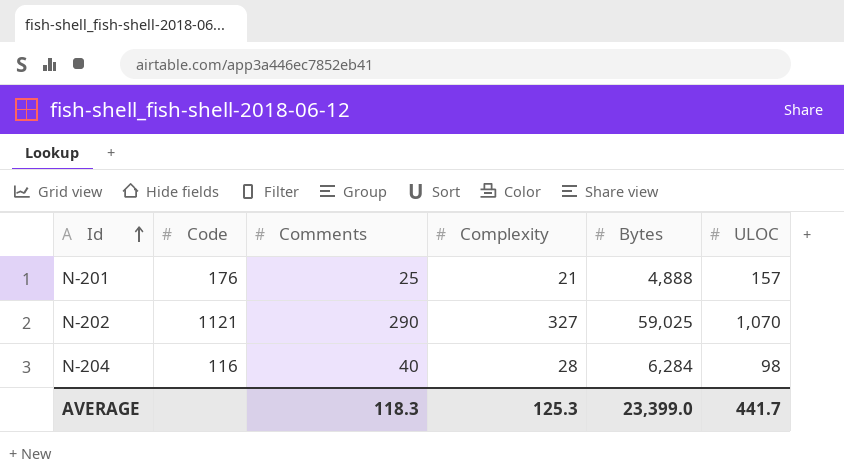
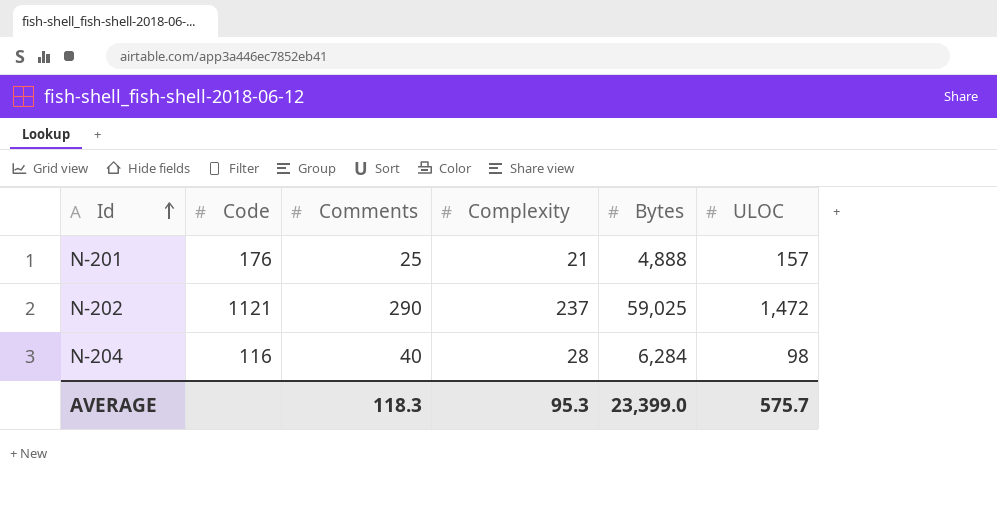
N-202 | Complexity: 327 -> 237
N-202 | ULOC: 1,070 -> 1,472
AVERAGE | Complexity: 125.3 -> 95.3
AVERAGE | ULOC: 441.7 -> 575.7

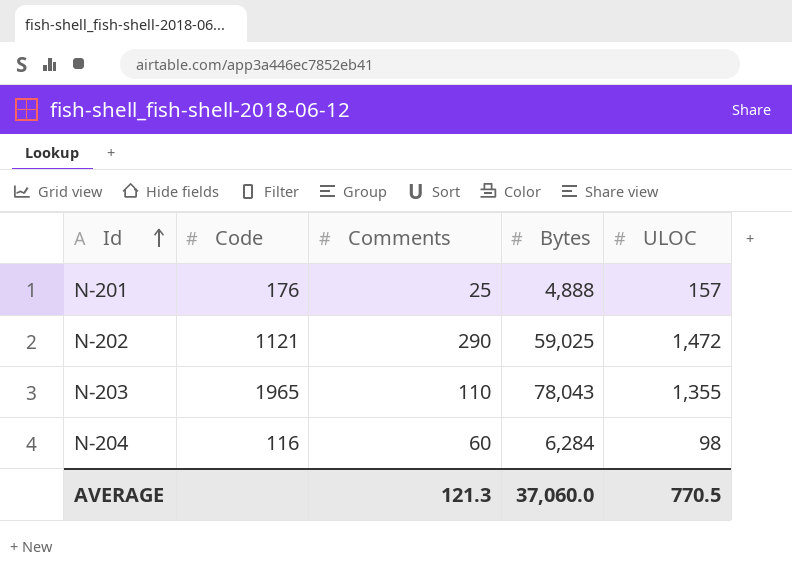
column Complexity | position: 4 -> none
row N-203: none -> 1965 | 110 | 78,043 | 1,355
N-204 | Comments: 40 -> 60
AVERAGE | Comments: 118.3 -> 121.3
AVERAGE | Bytes: 23,399.0 -> 37,060.0
AVERAGE | ULOC: 575.7 -> 770.5

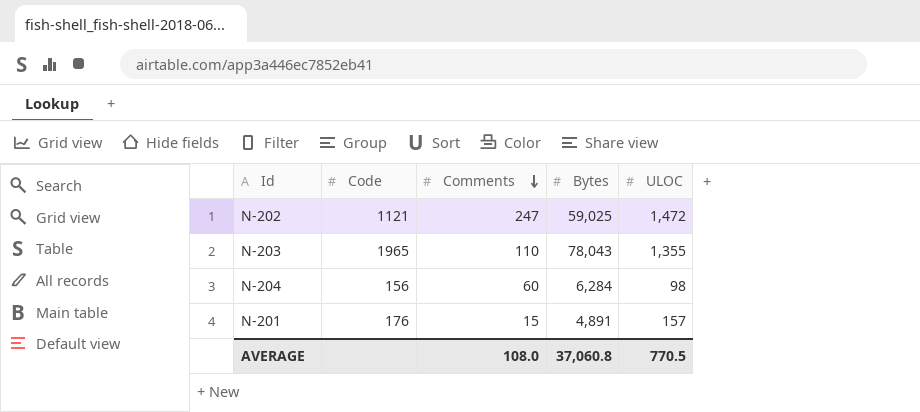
row order: Id ascending -> Comments descending
N-202 | Comments: 290 -> 247
N-204 | Code: 116 -> 156
N-201 | Comments: 25 -> 15
N-201 | Bytes: 4,888 -> 4,891
AVERAGE | Comments: 121.3 -> 108.0
AVERAGE | Bytes: 37,060.0 -> 37,060.8

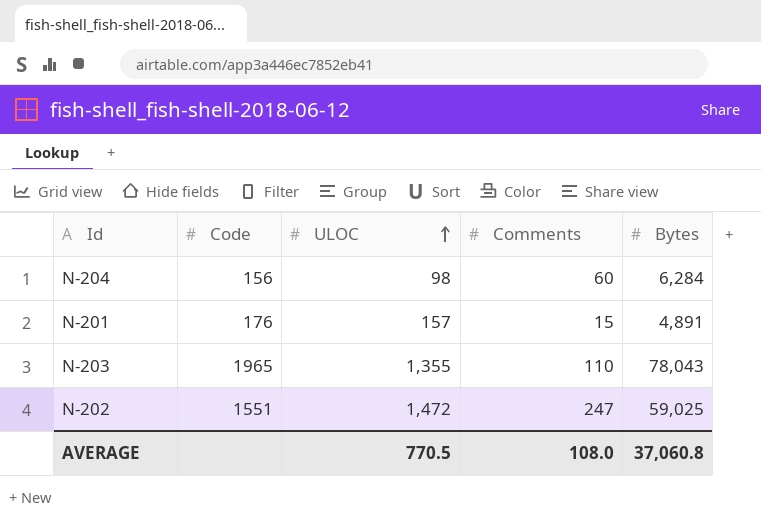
row order: Comments descending -> ULOC ascending
column ULOC | position: 5 -> 3
N-202 | Code: 1121 -> 1551

